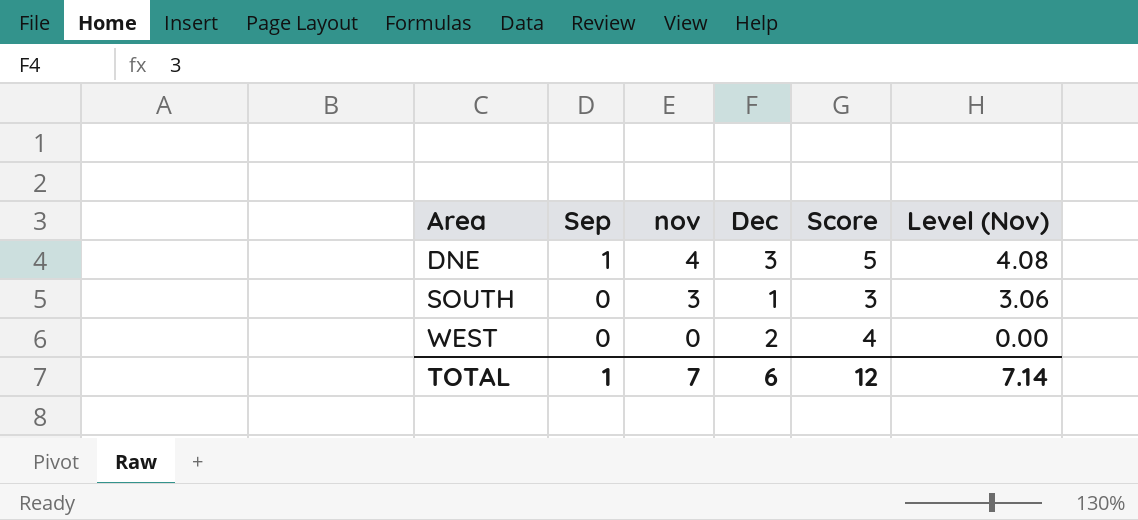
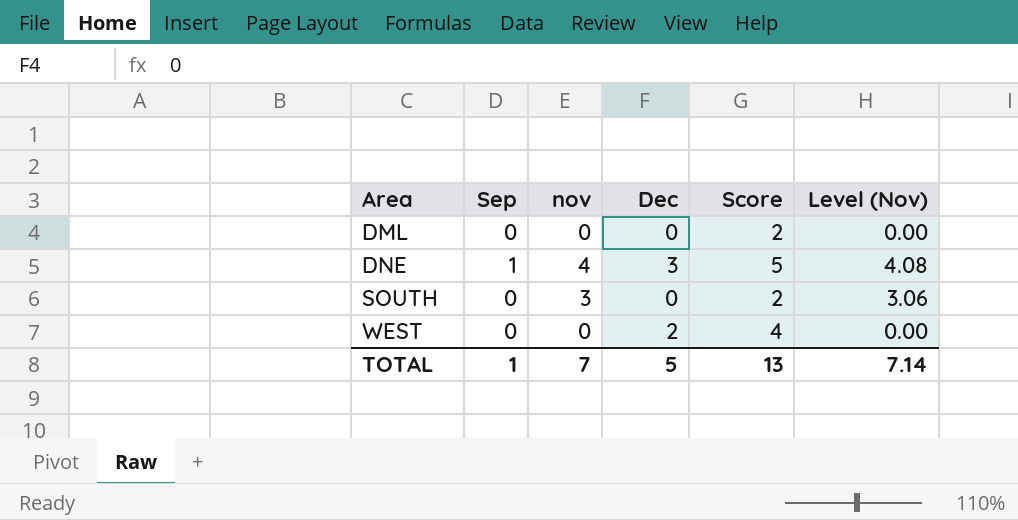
row DML: none -> 0 | 0 | 0 | 2 | 0.00
SOUTH | Dec: 1 -> 0
SOUTH | Score: 3 -> 2
TOTAL | Dec: 6 -> 5
TOTAL | Score: 12 -> 13

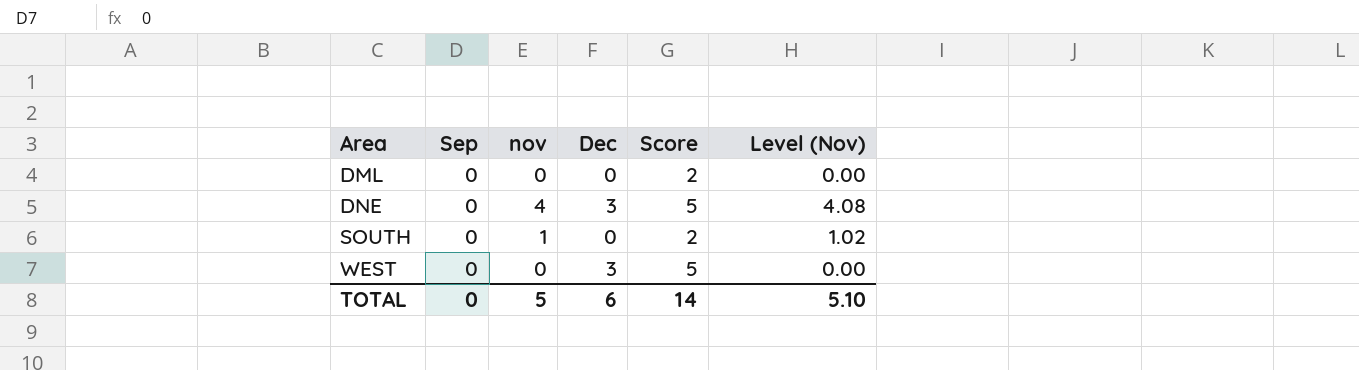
DNE | Sep: 1 -> 0
SOUTH | nov: 3 -> 1
SOUTH | Level (Nov): 3.06 -> 1.02
WEST | Dec: 2 -> 3
WEST | Score: 4 -> 5
TOTAL | Sep: 1 -> 0
TOTAL | nov: 7 -> 5
TOTAL | Dec: 5 -> 6
TOTAL | Score: 13 -> 14
TOTAL | Level (Nov): 7.14 -> 5.10

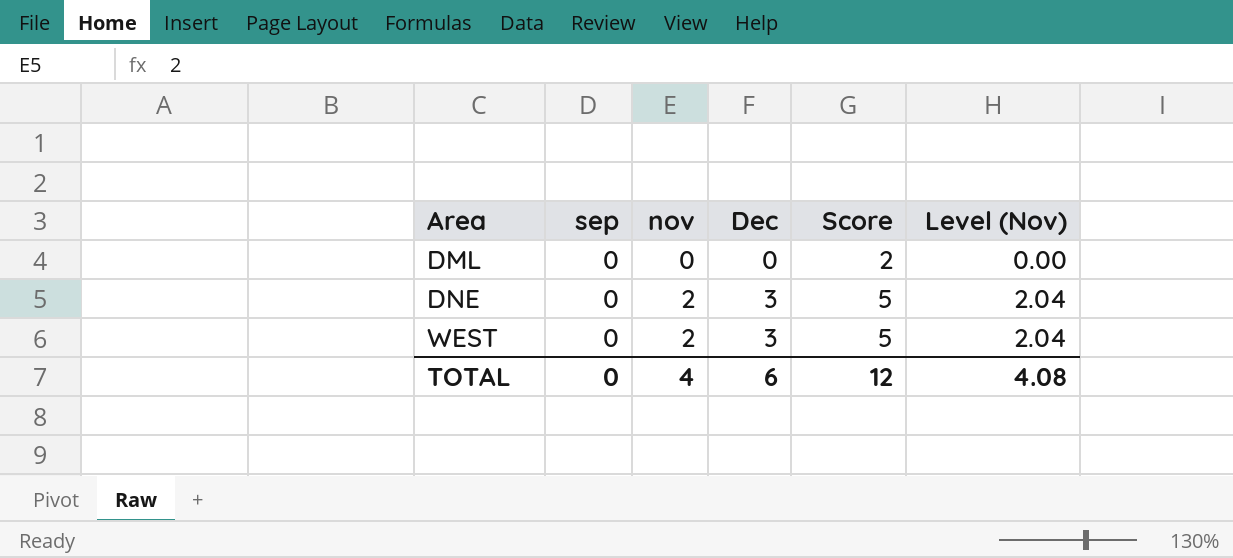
column name: Sep -> sep
row SOUTH: 0 | 1 | 0 | 2 | 1.02 -> none
DNE | nov: 4 -> 2
DNE | Level (Nov): 4.08 -> 2.04
WEST | nov: 0 -> 2
WEST | Level (Nov): 0.00 -> 2.04
TOTAL | nov: 5 -> 4
TOTAL | Score: 14 -> 12
TOTAL | Level (Nov): 5.10 -> 4.08

